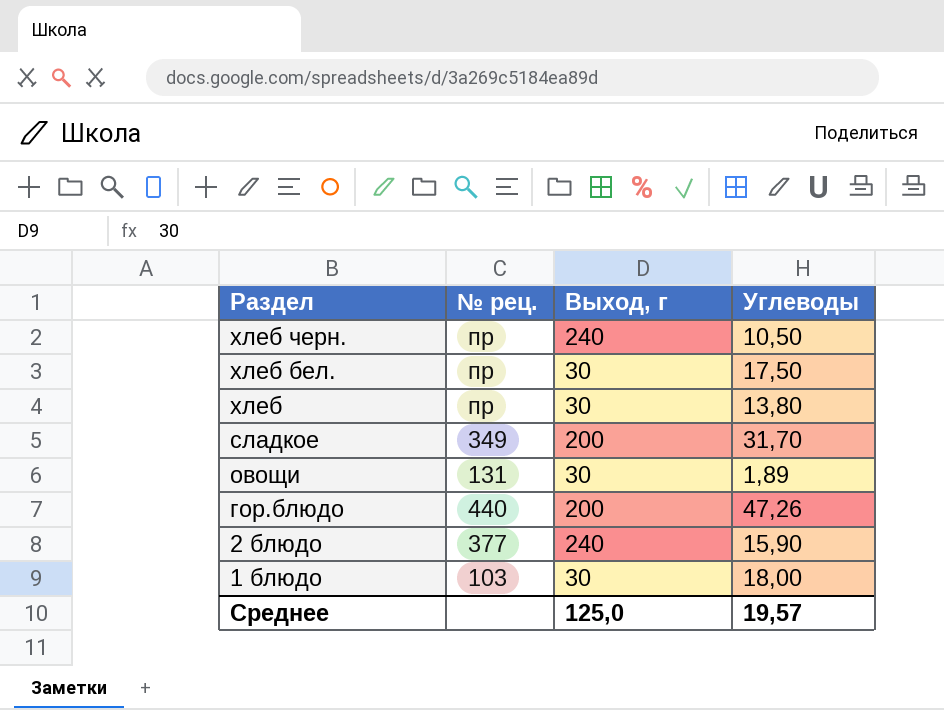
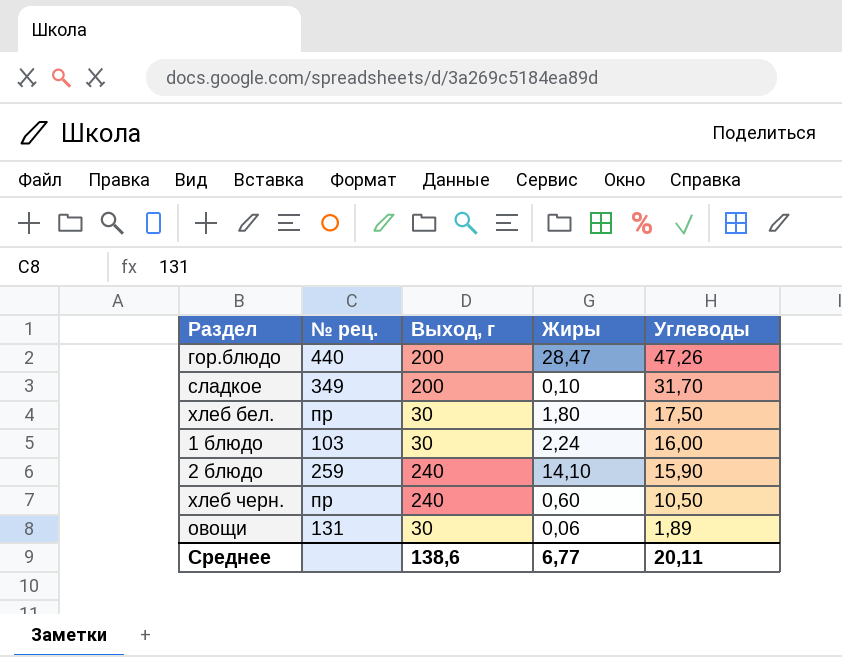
row order: Раздел descending -> Углеводы descending
column Жиры | position: none -> 4
row хлеб: пр | 30 | 13,80 -> none
1 блюдо | Углеводы: 18,00 -> 16,00
2 блюдо | № рец.: 377 -> 259
Среднее | Выход, г: 125,0 -> 138,6
Среднее | Углеводы: 19,57 -> 20,11

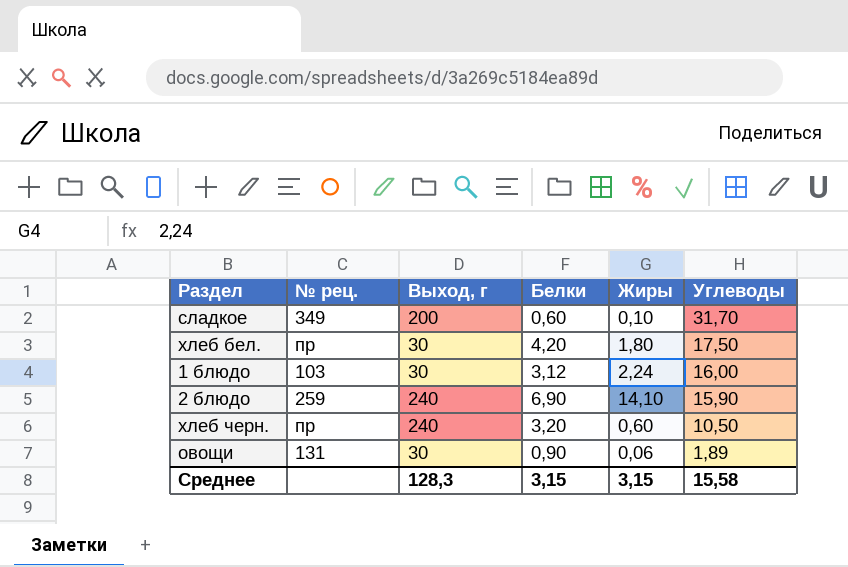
column Белки | position: none -> 4
row гор.блюдо: 440 | 200 | 28,47 | 47,26 -> none
Среднее | Выход, г: 138,6 -> 128,3
Среднее | Жиры: 6,77 -> 3,15
Среднее | Углеводы: 20,11 -> 15,58

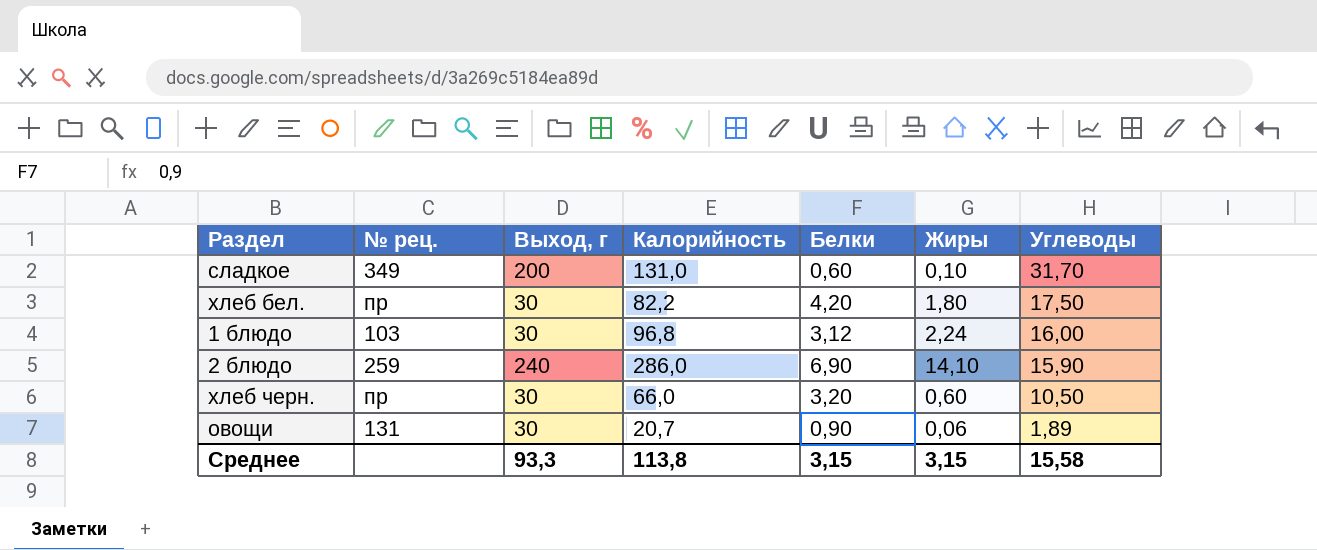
column Калорийность | position: none -> 4
хлеб черн. | Выход, г: 240 -> 30
Среднее | Выход, г: 128,3 -> 93,3

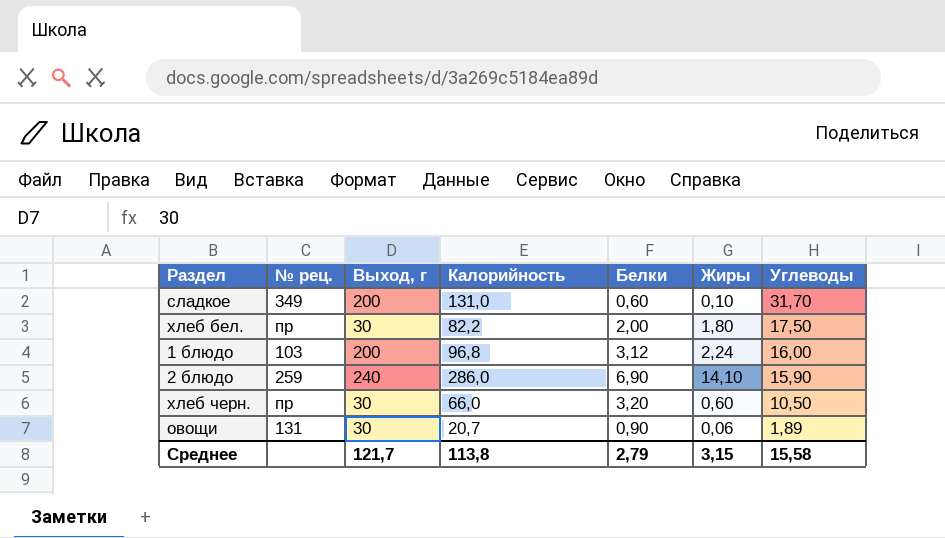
хлеб бел. | Белки: 4,20 -> 2,00
1 блюдо | Выход, г: 30 -> 200
Среднее | Выход, г: 93,3 -> 121,7
Среднее | Белки: 3,15 -> 2,79

